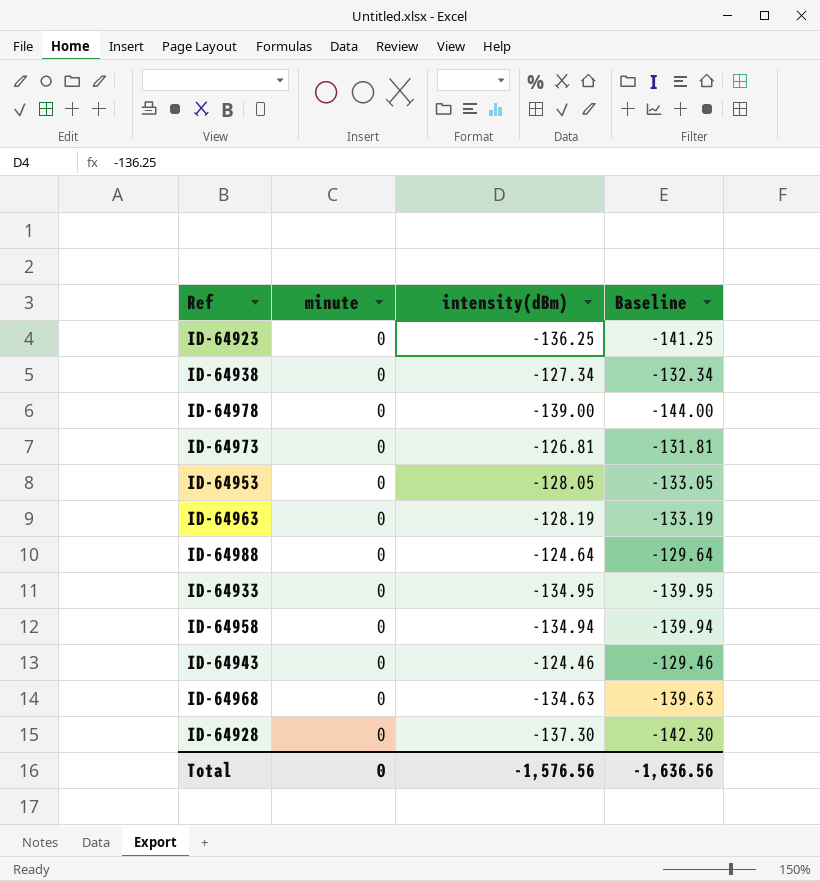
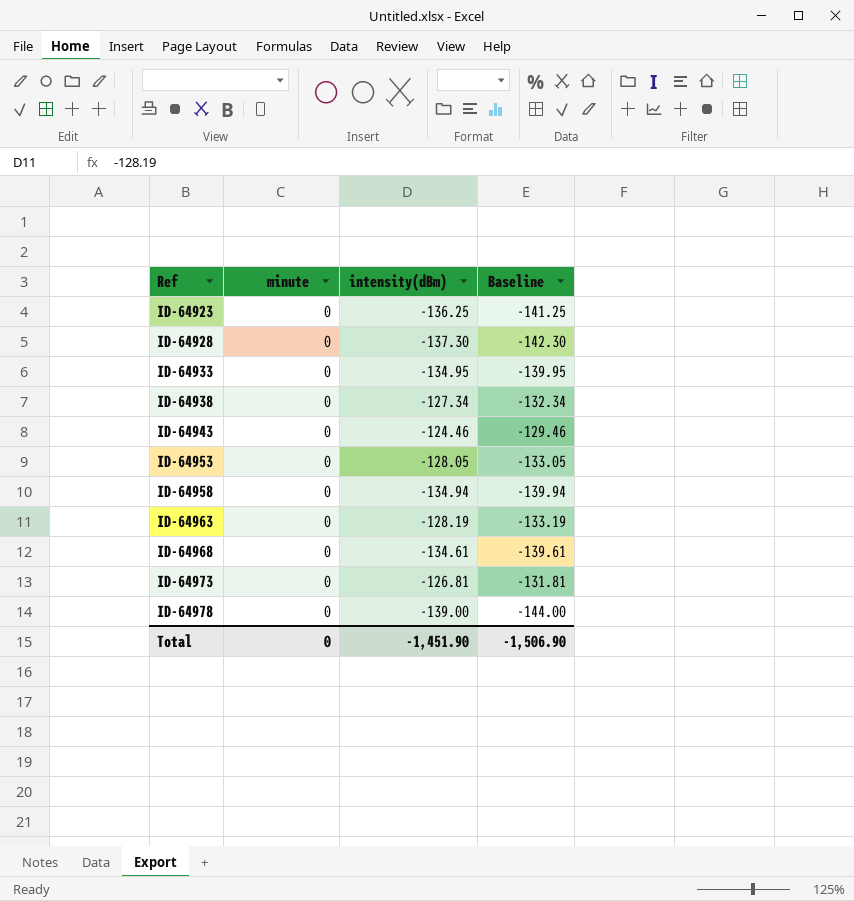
row order: none -> Ref ascending
row ID-64988: 0 | -124.64 | -129.64 -> none
ID-64968 | intensity(dBm): -134.63 -> -134.61
ID-64968 | Baseline: -139.63 -> -139.61
Total | intensity(dBm): -1,576.56 -> -1,451.90
Total | Baseline: -1,636.56 -> -1,506.90

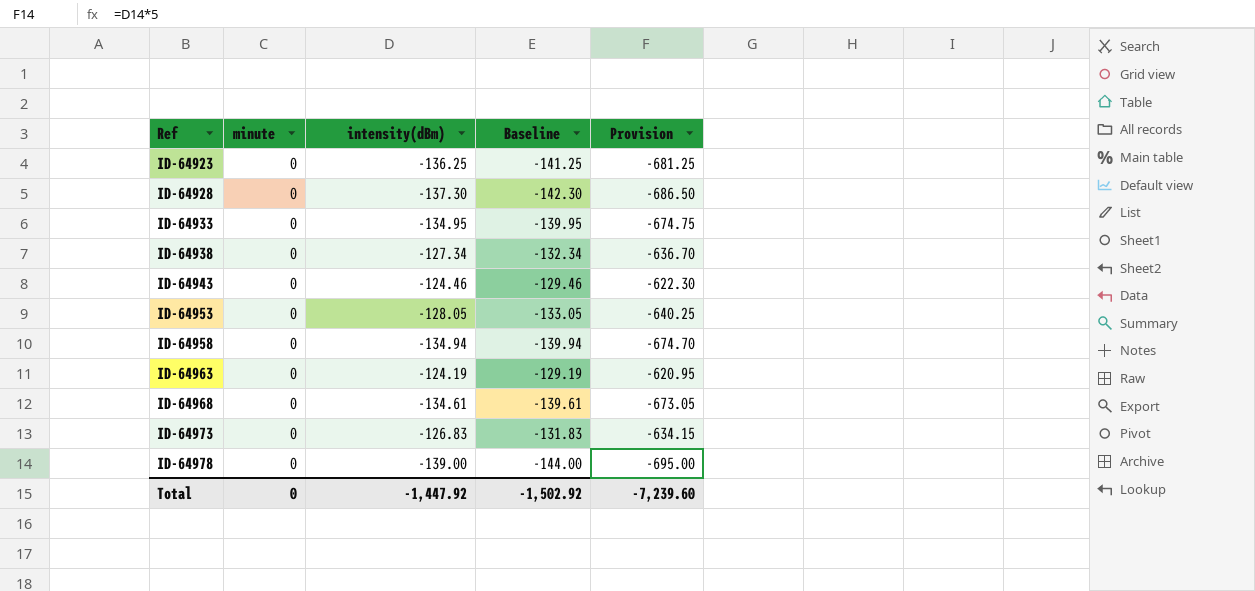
column Provision | formula: none -> [intensity(dBm)] * 5
ID-64963 | intensity(dBm): -128.19 -> -124.19
ID-64963 | Baseline: -133.19 -> -129.19
ID-64973 | intensity(dBm): -126.81 -> -126.83
ID-64973 | Baseline: -131.81 -> -131.83
Total | intensity(dBm): -1,451.90 -> -1,447.92
Total | Baseline: -1,506.90 -> -1,502.92

